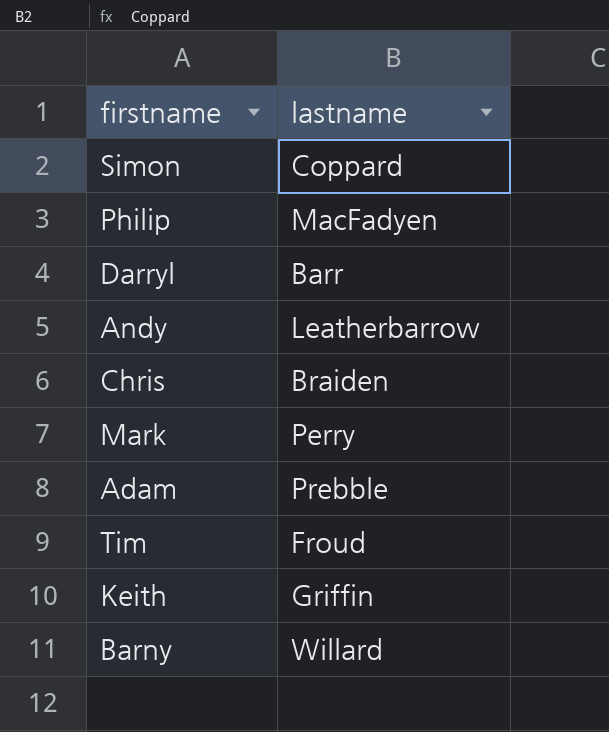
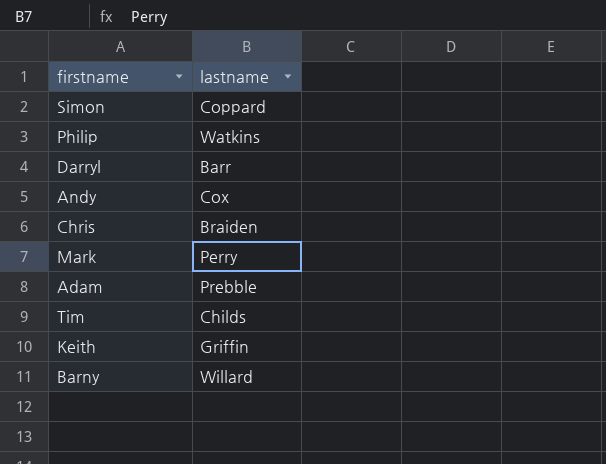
Philip | lastname: MacFadyen -> Watkins
Andy | lastname: Leatherbarrow -> Cox
Tim | lastname: Froud -> Childs

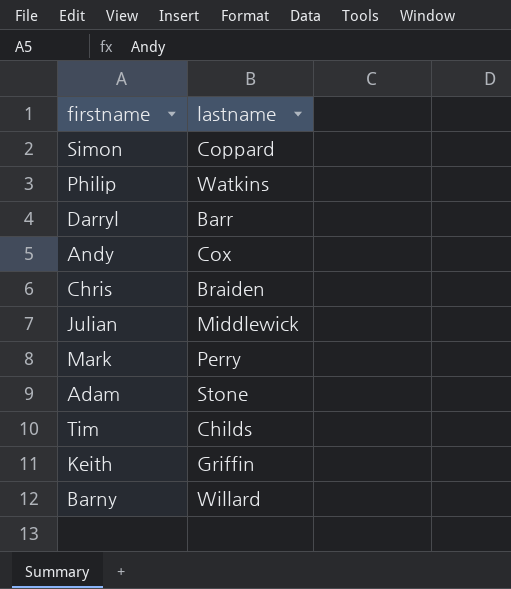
row Julian: none -> Middlewick
Adam | lastname: Prebble -> Stone

